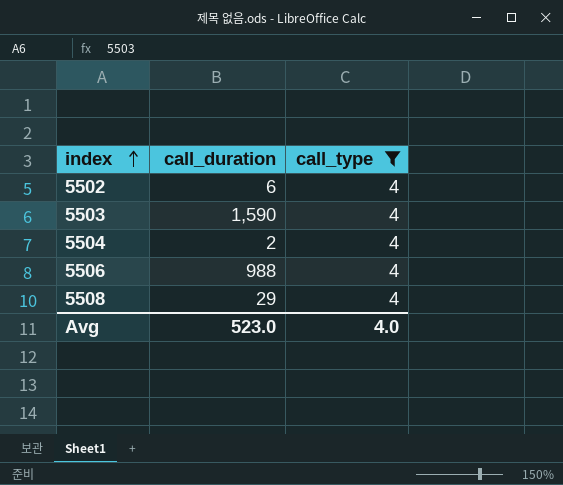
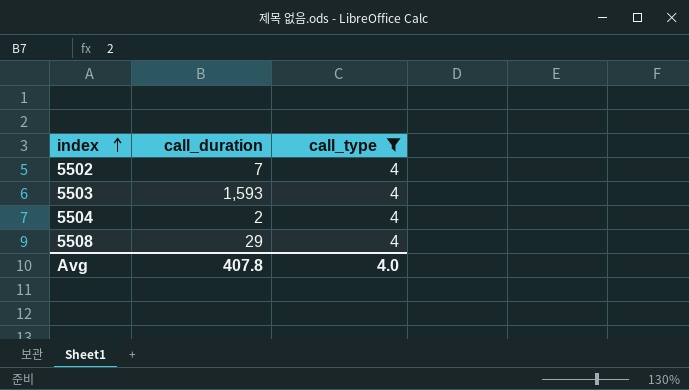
row 5506: 988 | 4 -> none
5502 | call_duration: 6 -> 7
5503 | call_duration: 1,590 -> 1,593
Avg | call_duration: 523.0 -> 407.8

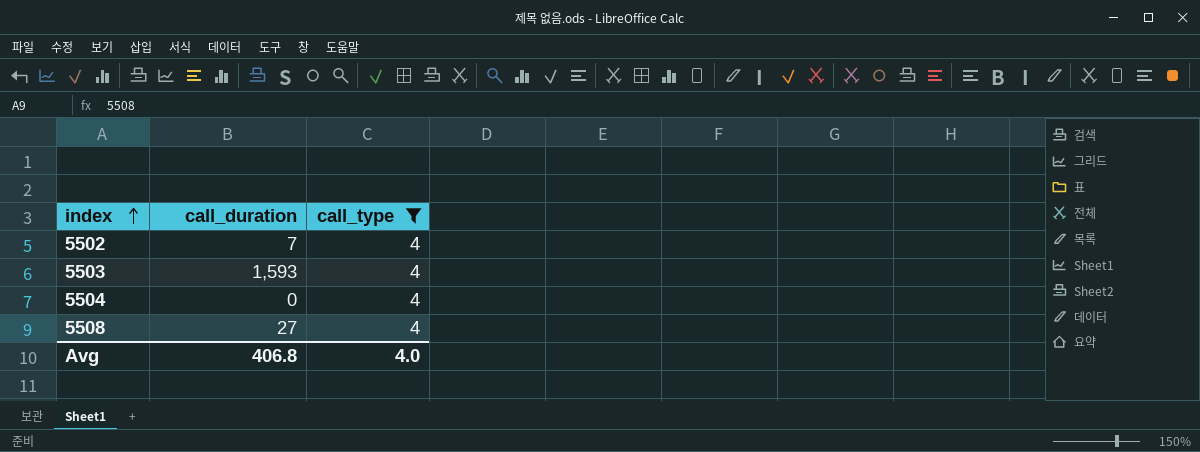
5504 | call_duration: 2 -> 0
5508 | call_duration: 29 -> 27
Avg | call_duration: 407.8 -> 406.8

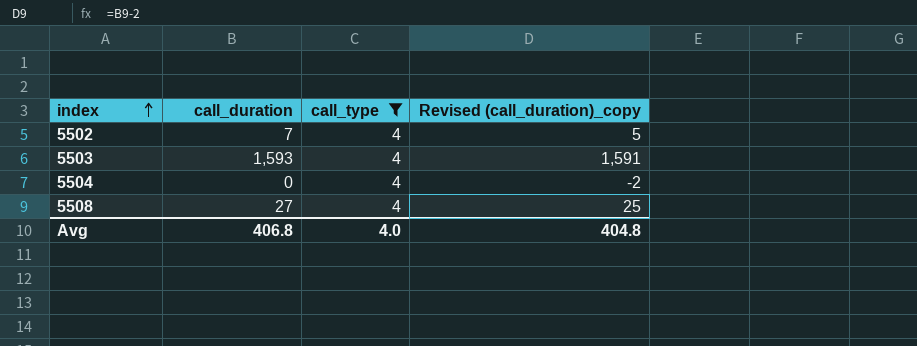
column Revised (call_duration)_copy | formula: none -> [call_duration] - 2

